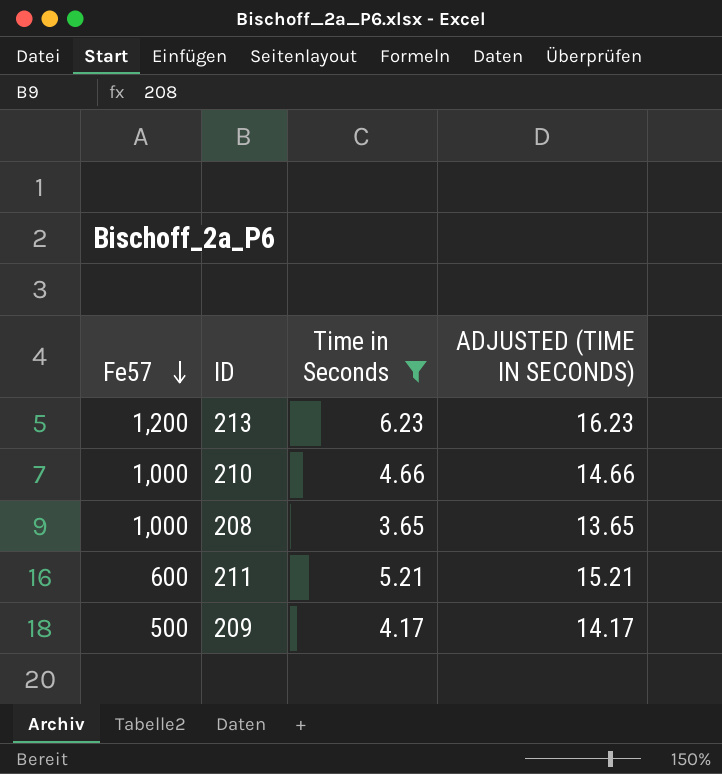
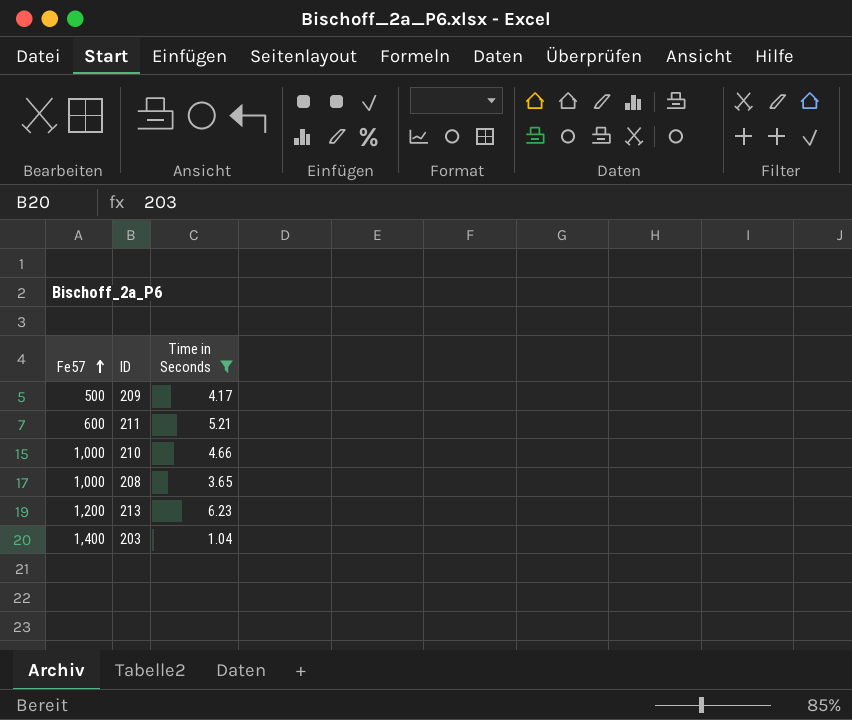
row order: Fe57 descending -> Fe57 ascending
column ADJUSTED (TIME IN SECONDS) | formula: [Time in Seconds] + 10 -> none
row 203: none -> 1,400 | 1.04

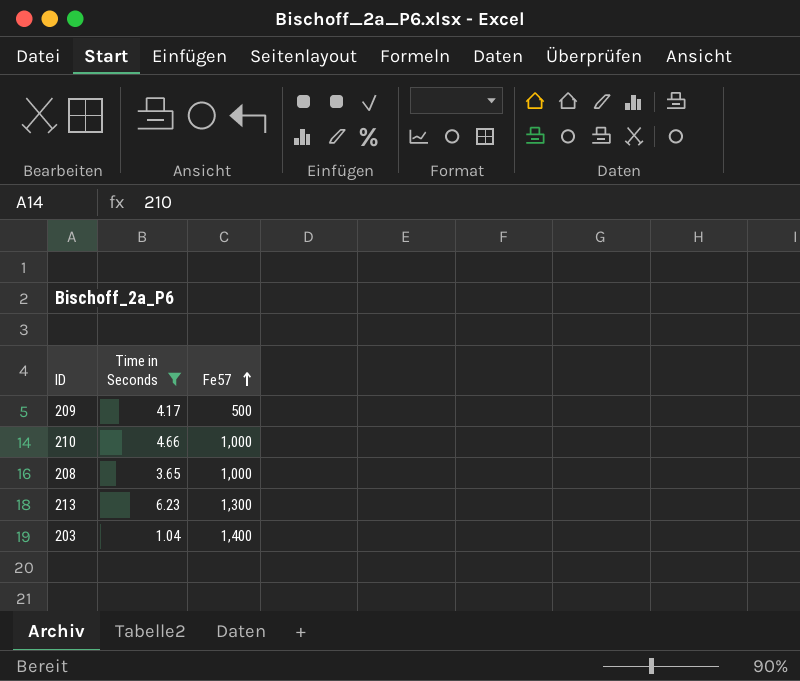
column Fe57 | position: 1 -> 3
row 211: 600 | 5.21 -> none
213 | Fe57: 1,200 -> 1,300

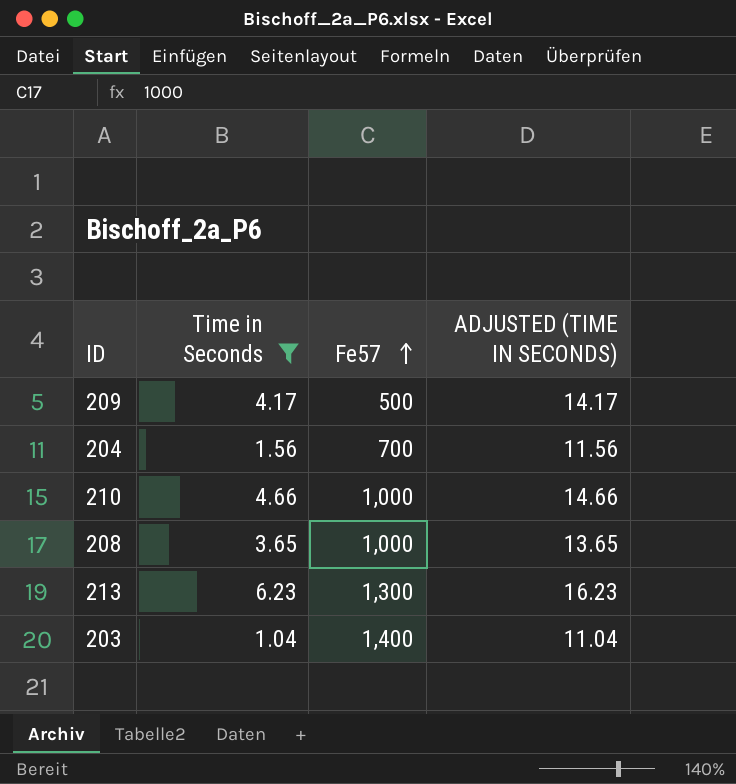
column ADJUSTED (TIME IN SECONDS) | formula: none -> [Time in Seconds] + 10
row 204: none -> 1.56 | 700 | 11.56

